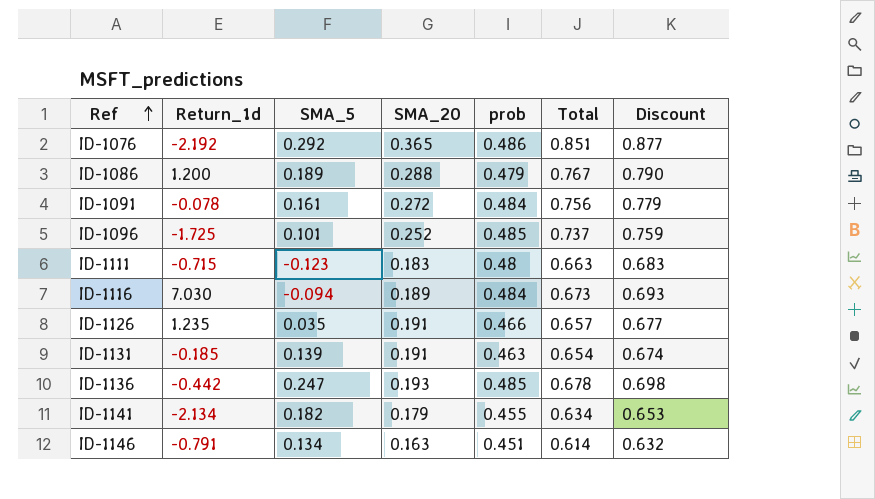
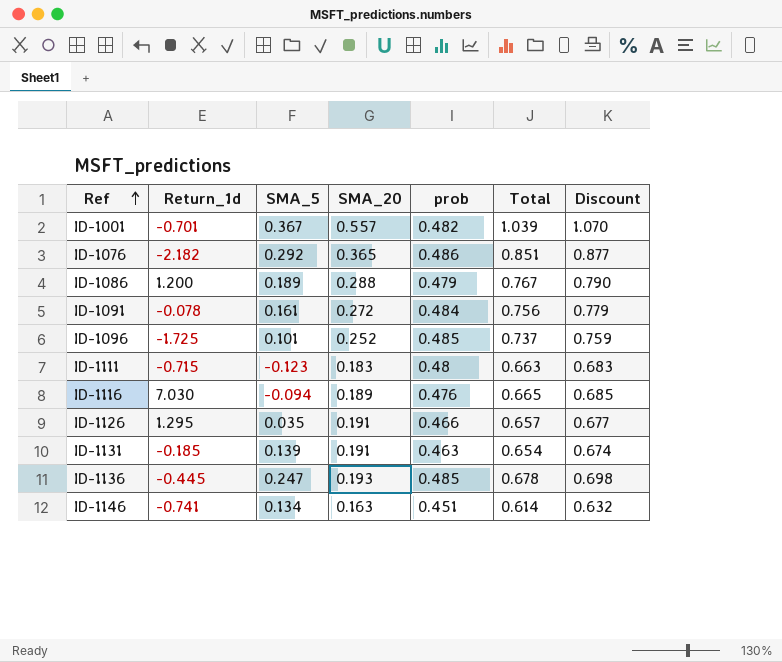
row ID-1141: -2.134 | 0.182 | 0.179 | 0.455 | 0.634 | 0.653 -> none
row ID-1001: none -> -0.701 | 0.367 | 0.557 | 0.482 | 1.039 | 1.070
ID-1076 | Return_1d: -2.192 -> -2.182
ID-1116 | prob: 0.484 -> 0.476
ID-1116 | Total: 0.673 -> 0.665
ID-1116 | Discount: 0.693 -> 0.685
ID-1126 | Return_1d: 1.235 -> 1.295
ID-1136 | Return_1d: -0.442 -> -0.445
ID-1146 | Return_1d: -0.791 -> -0.741

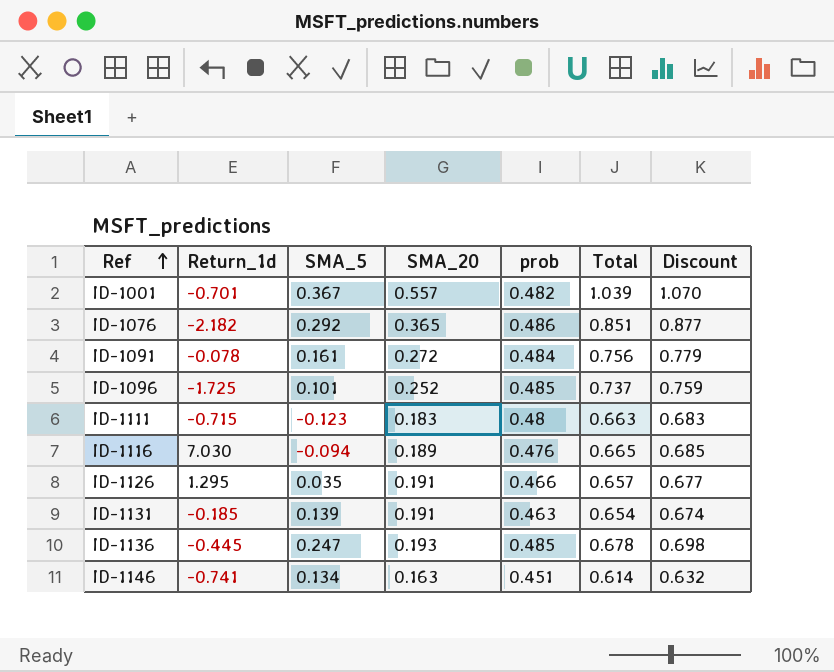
row ID-1086: 1.200 | 0.189 | 0.288 | 0.479 | 0.767 | 0.790 -> none

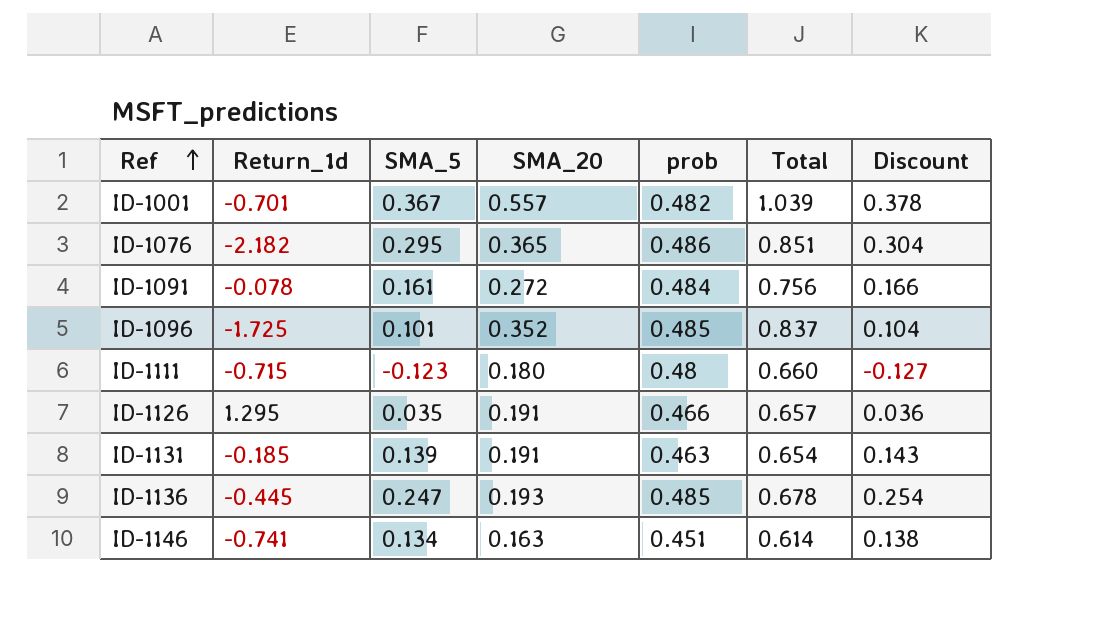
column Discount | formula: [Total] * 1.03 -> [SMA_5] * 1.03
row ID-1116: 7.030 | -0.094 | 0.189 | 0.476 | 0.665 | 0.685 -> none
ID-1076 | SMA_5: 0.292 -> 0.295
ID-1096 | SMA_20: 0.252 -> 0.352
ID-1096 | Total: 0.737 -> 0.837
ID-1111 | SMA_20: 0.183 -> 0.180
ID-1111 | Total: 0.663 -> 0.660

